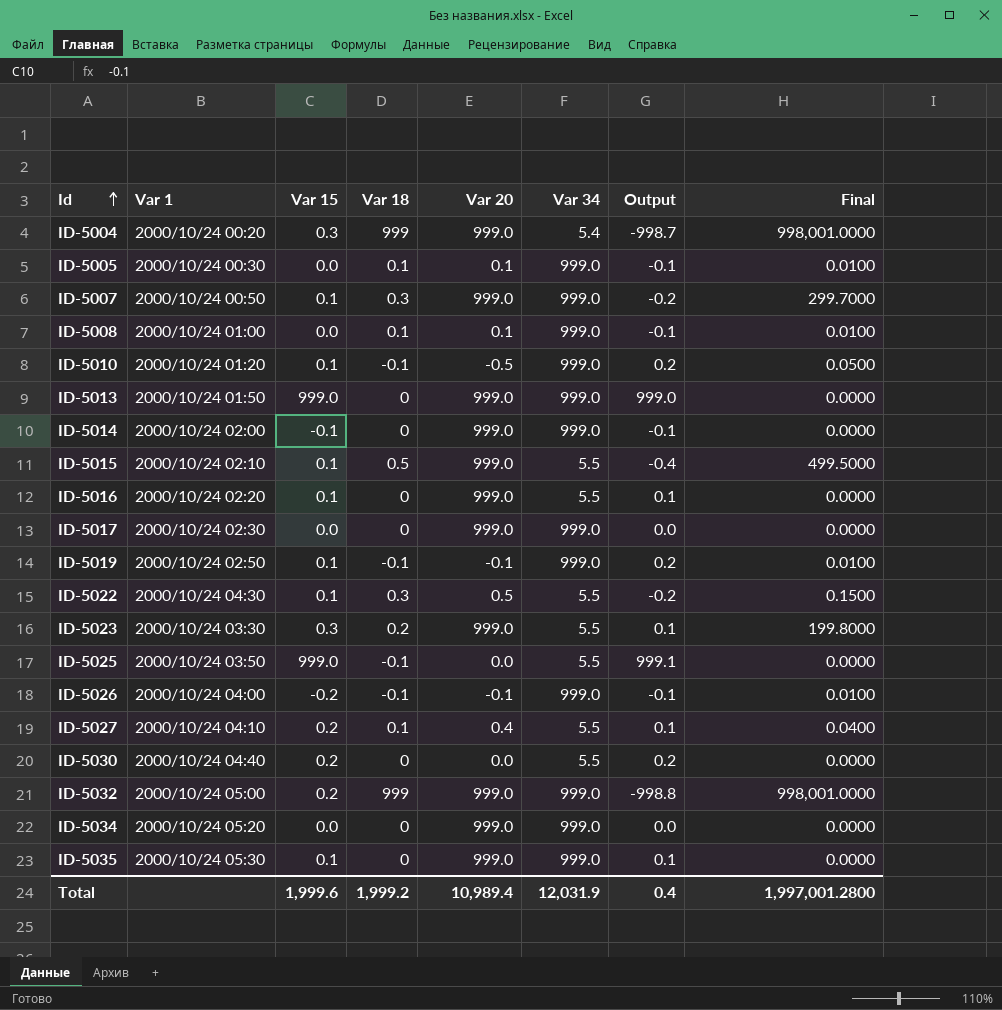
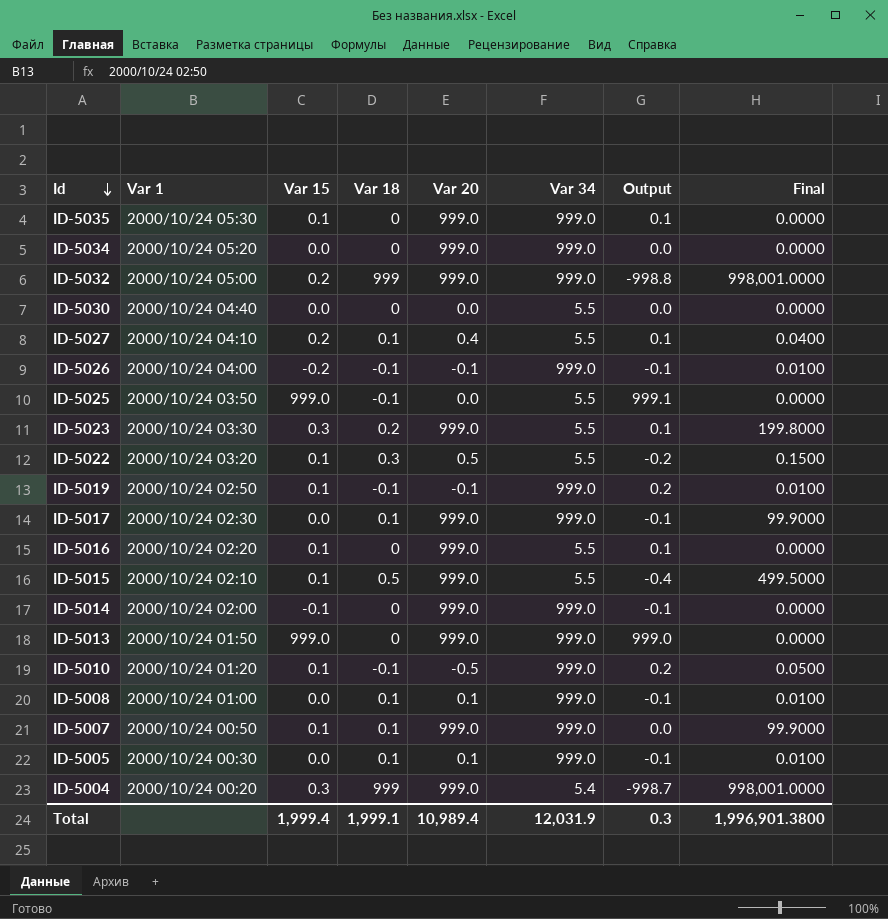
row order: Id ascending -> Id descending
ID-5030 | Var 15: 0.2 -> 0.0
ID-5030 | Output: 0.2 -> 0.0
ID-5022 | Var 1: 2000/10/24 04:30 -> 2000/10/24 03:20
ID-5017 | Var 18: 0 -> 0.1
ID-5017 | Output: 0.0 -> -0.1
ID-5017 | Final: 0.0000 -> 99.9000
ID-5007 | Var 18: 0.3 -> 0.1
ID-5007 | Output: -0.2 -> 0.0
ID-5007 | Final: 299.7000 -> 99.9000
Total | Var 15: 1,999.6 -> 1,999.4
Total | Var 18: 1,999.2 -> 1,999.1
Total | Output: 0.4 -> 0.3
Total | Final: 1,997,001.2800 -> 1,996,901.3800

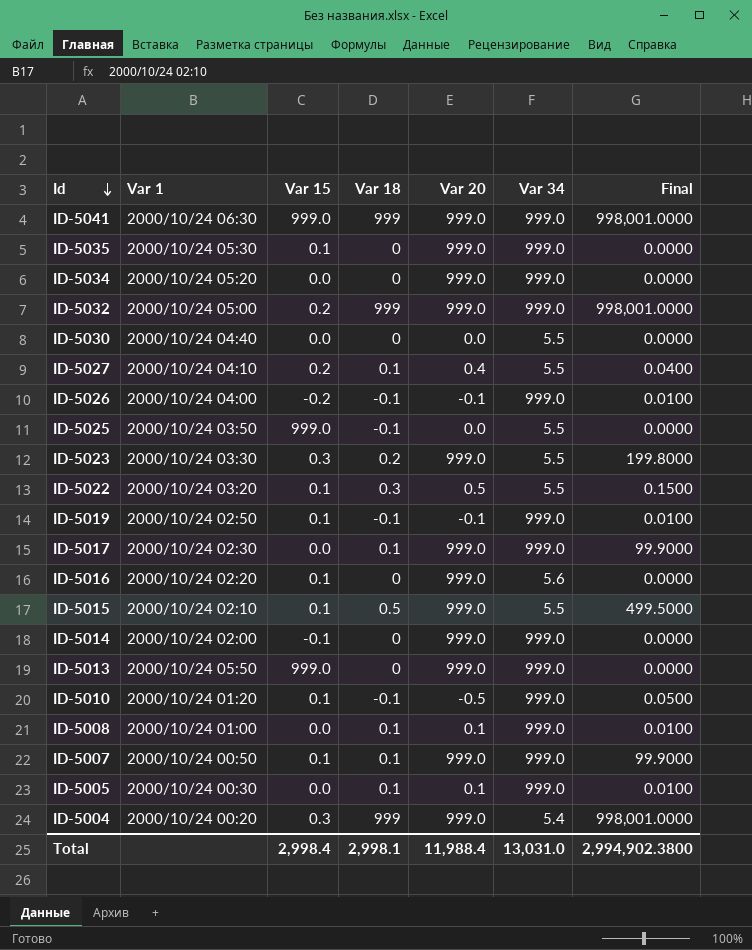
column Output | formula: [Var 15] - [Var 18] -> none
row ID-5041: none -> 2000/10/24 06:30 | 999.0 | 999 | 999.0 | 999.0 | 998,001.0000
ID-5016 | Var 34: 5.5 -> 5.6
ID-5013 | Var 1: 2000/10/24 01:50 -> 2000/10/24 05:50
Total | Var 15: 1,999.4 -> 2,998.4
Total | Var 18: 1,999.1 -> 2,998.1
Total | Var 20: 10,989.4 -> 11,988.4
Total | Var 34: 12,031.9 -> 13,031.0
Total | Final: 1,996,901.3800 -> 2,994,902.3800

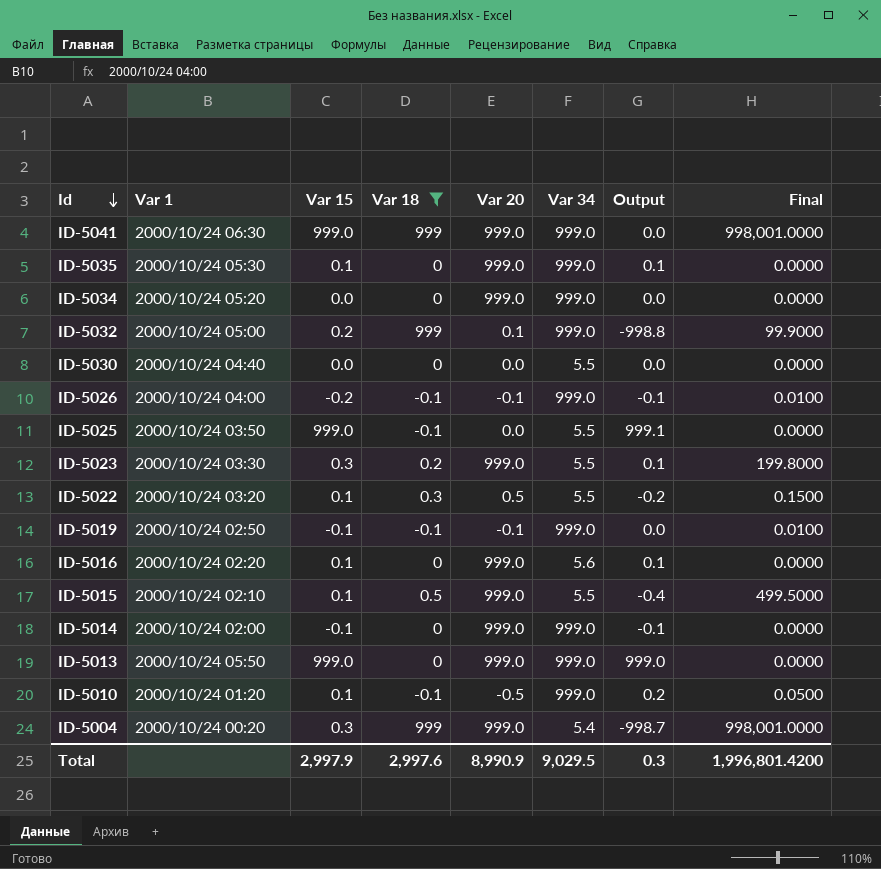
filter: none -> Var 18 != 0.1
column Output | formula: none -> [Var 15] - [Var 18]
ID-5032 | Var 20: 999.0 -> 0.1
ID-5032 | Final: 998,001.0000 -> 99.9000
ID-5019 | Var 15: 0.1 -> -0.1
Total | Var 15: 2,998.4 -> 2,997.9
Total | Var 18: 2,998.1 -> 2,997.6
Total | Var 20: 11,988.4 -> 8,990.9
Total | Var 34: 13,031.0 -> 9,029.5
Total | Final: 2,994,902.3800 -> 1,996,801.4200

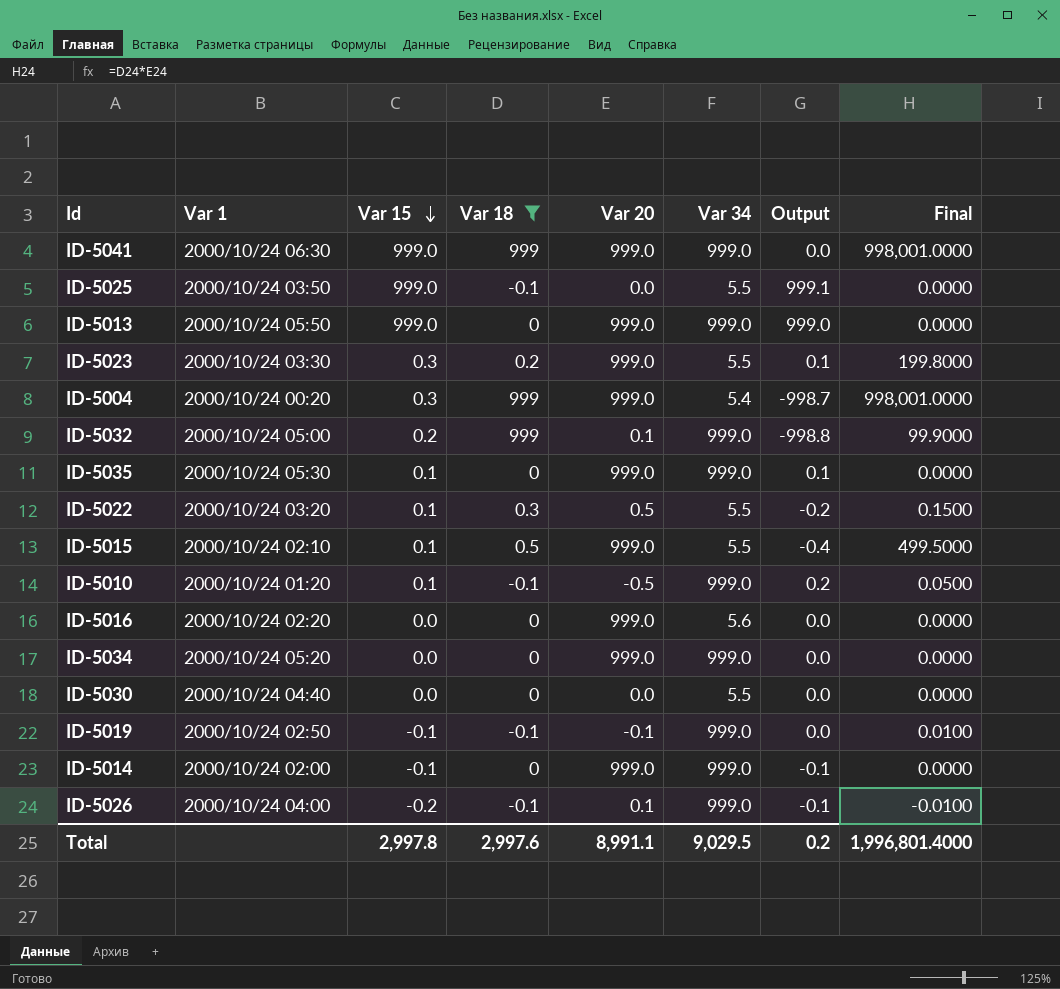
row order: Id descending -> Var 15 descending
ID-5016 | Var 15: 0.1 -> 0.0
ID-5016 | Output: 0.1 -> 0.0
ID-5026 | Var 20: -0.1 -> 0.1
ID-5026 | Final: 0.0100 -> -0.0100
Total | Var 15: 2,997.9 -> 2,997.8
Total | Var 20: 8,990.9 -> 8,991.1
Total | Output: 0.3 -> 0.2
Total | Final: 1,996,801.4200 -> 1,996,801.4000

